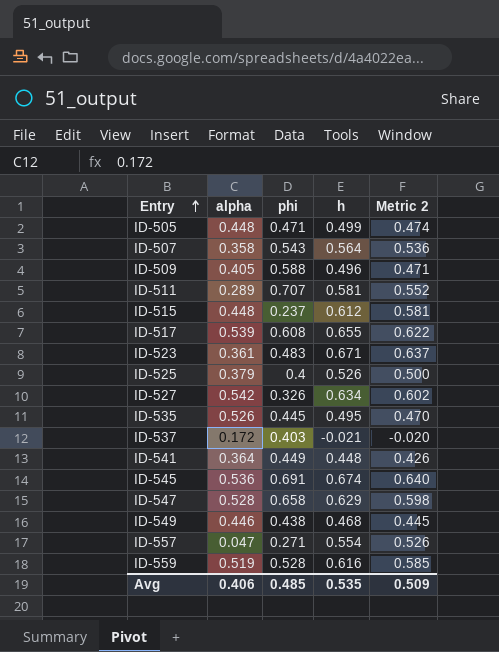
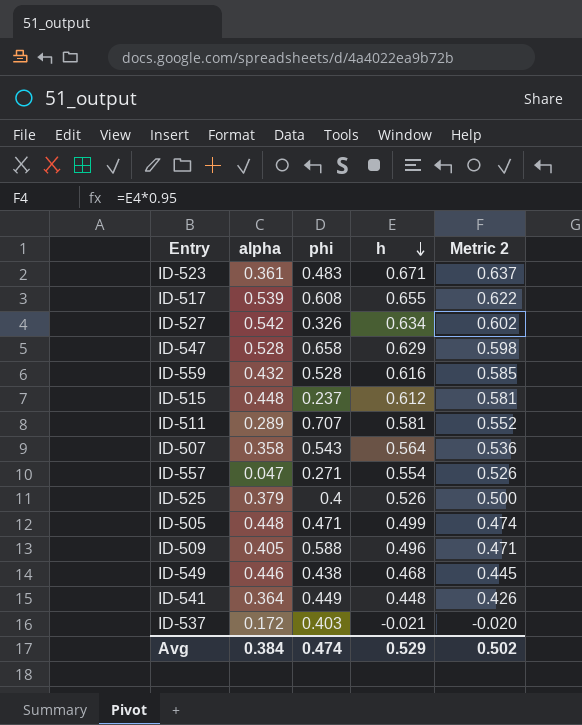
row order: Entry ascending -> h descending
row ID-535: 0.526 | 0.445 | 0.495 | 0.470 -> none
row ID-545: 0.536 | 0.691 | 0.674 | 0.640 -> none
ID-559 | alpha: 0.519 -> 0.432
Avg | alpha: 0.406 -> 0.384
Avg | phi: 0.485 -> 0.474
Avg | h: 0.535 -> 0.529
Avg | Metric 2: 0.509 -> 0.502

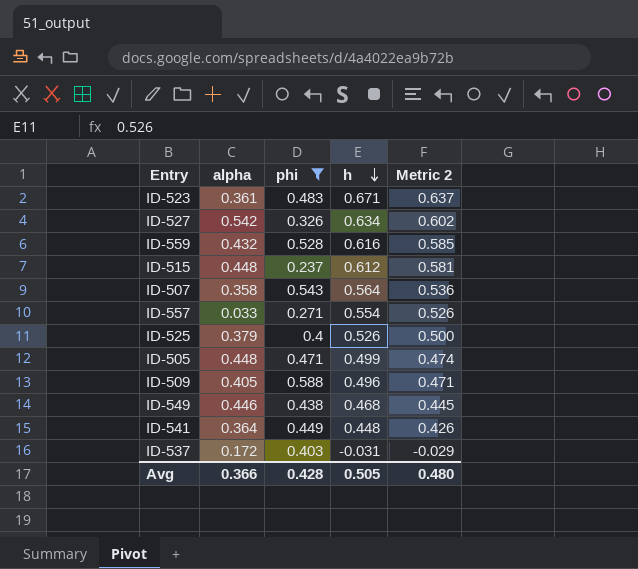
filter: none -> phi <= 0.588
ID-557 | alpha: 0.047 -> 0.033
ID-537 | h: -0.021 -> -0.031
ID-537 | Metric 2: -0.020 -> -0.029
Avg | alpha: 0.384 -> 0.366
Avg | phi: 0.474 -> 0.428
Avg | h: 0.529 -> 0.505
Avg | Metric 2: 0.502 -> 0.480

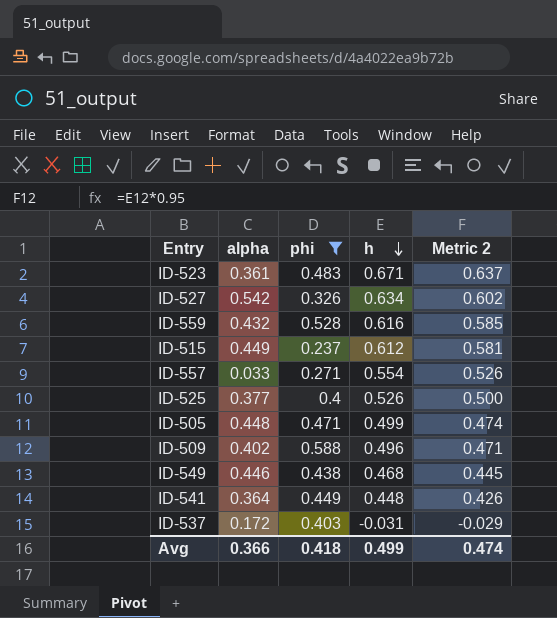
row ID-507: 0.358 | 0.543 | 0.564 | 0.536 -> none
ID-515 | alpha: 0.448 -> 0.449
ID-525 | alpha: 0.379 -> 0.377
ID-509 | alpha: 0.405 -> 0.402
Avg | phi: 0.428 -> 0.418
Avg | h: 0.505 -> 0.499
Avg | Metric 2: 0.480 -> 0.474

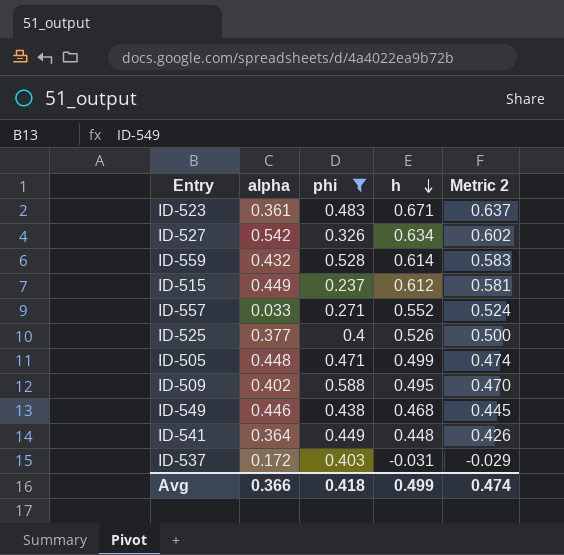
ID-559 | h: 0.616 -> 0.614
ID-559 | Metric 2: 0.585 -> 0.583
ID-557 | h: 0.554 -> 0.552
ID-557 | Metric 2: 0.526 -> 0.524
ID-509 | h: 0.496 -> 0.495
ID-509 | Metric 2: 0.471 -> 0.470

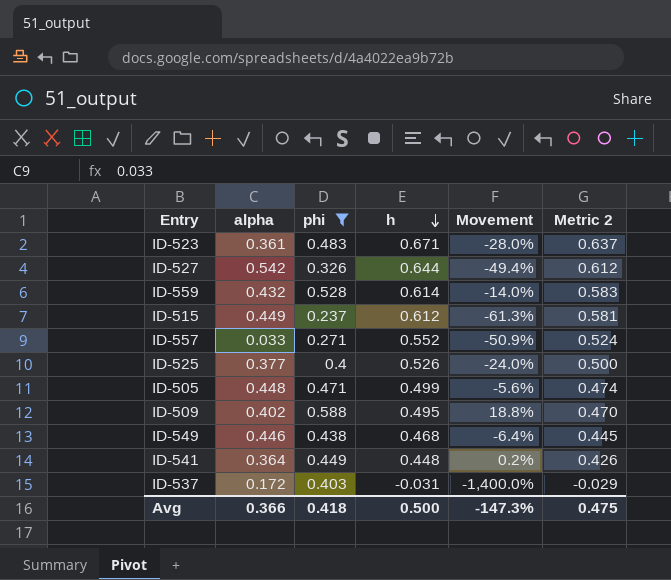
column Movement | formula: none -> ([phi] - [h]) / [h]
ID-527 | h: 0.634 -> 0.644
ID-527 | Metric 2: 0.602 -> 0.612
Avg | h: 0.499 -> 0.500
Avg | Metric 2: 0.474 -> 0.475

